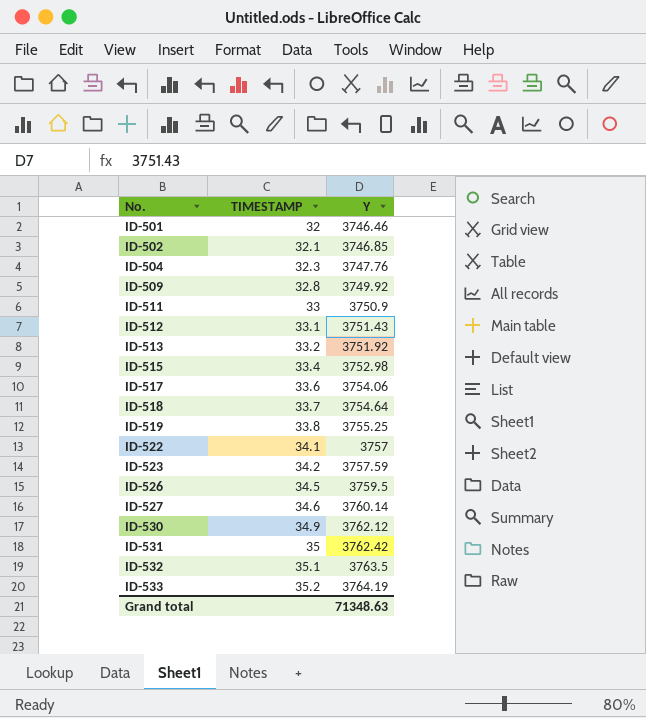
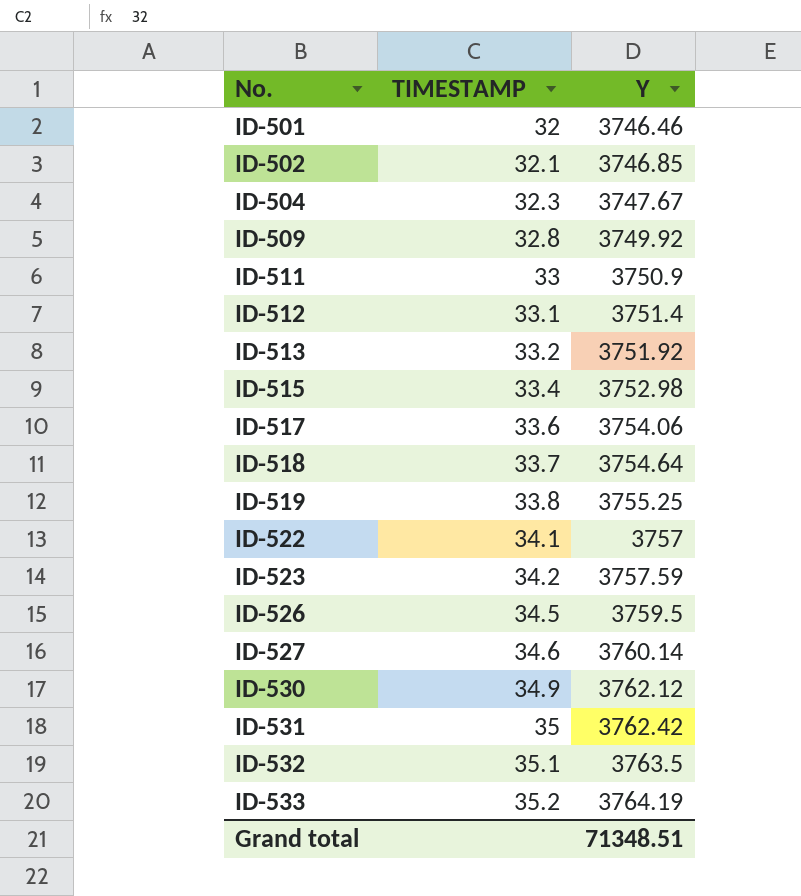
ID-504 | Y: 3747.76 -> 3747.67
ID-512 | Y: 3751.43 -> 3751.4
Grand total | Y: 71348.63 -> 71348.51

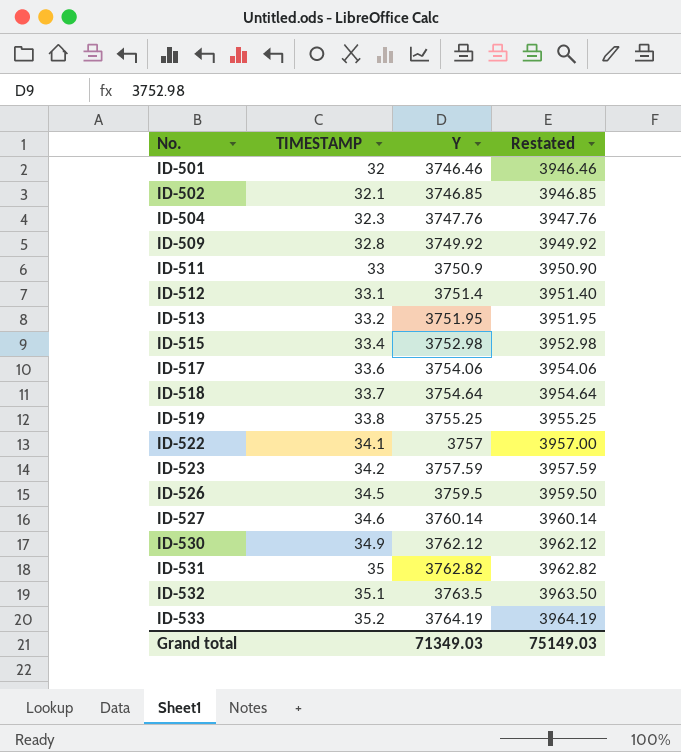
column Restated | formula: none -> [Y] + 200
ID-504 | Y: 3747.67 -> 3747.76
ID-513 | Y: 3751.92 -> 3751.95
ID-531 | Y: 3762.42 -> 3762.82
Grand total | Y: 71348.51 -> 71349.03

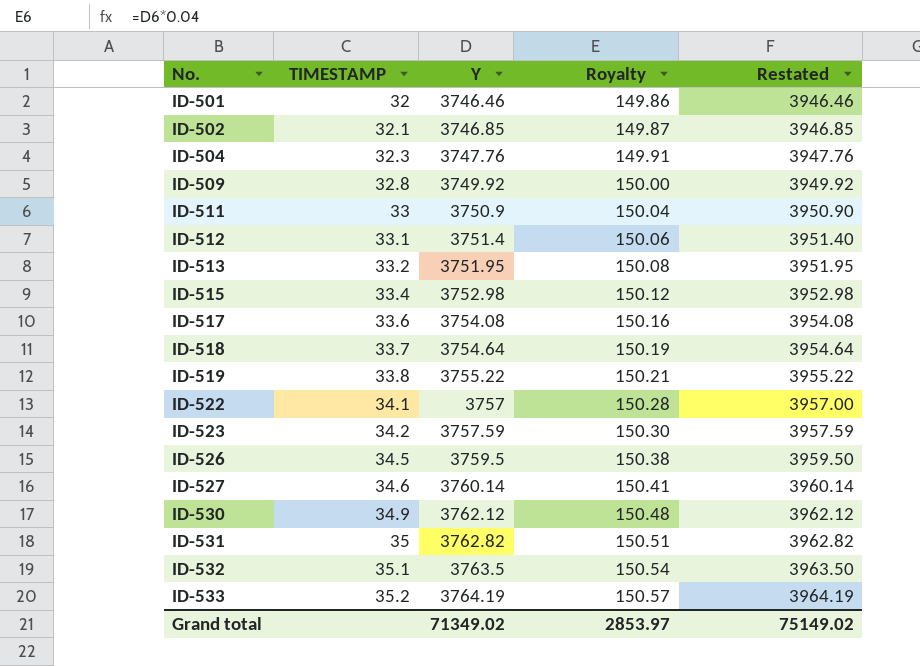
column Royalty | formula: none -> [Y] * 0.04
ID-517 | Y: 3754.06 -> 3754.08
ID-517 | Restated: 3954.06 -> 3954.08
ID-519 | Y: 3755.25 -> 3755.22
ID-519 | Restated: 3955.25 -> 3955.22
Grand total | Y: 71349.03 -> 71349.02
Grand total | Restated: 75149.03 -> 75149.02

